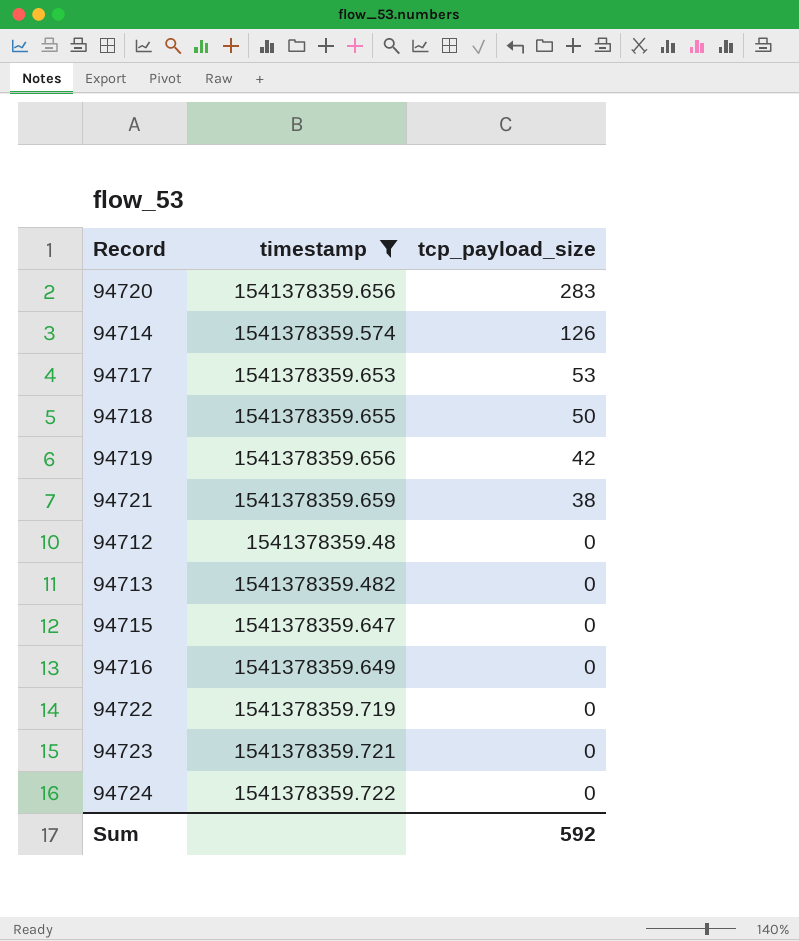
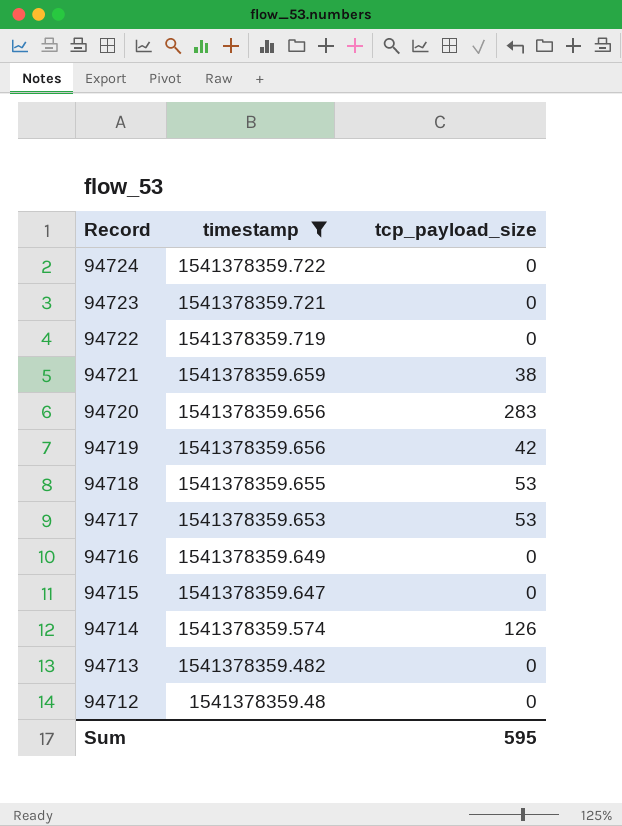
row order: tcp_payload_size descending -> Record descending
94718 | tcp_payload_size: 50 -> 53
Sum | tcp_payload_size: 592 -> 595

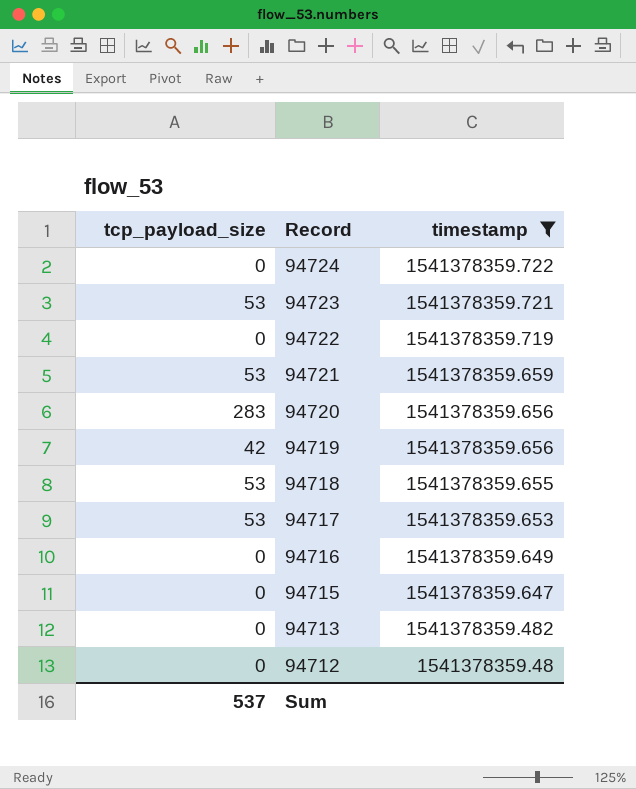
column tcp_payload_size | position: 3 -> 1
row 94714: 1541378359.574 | 126 -> none
94723 | tcp_payload_size: 0 -> 53
94721 | tcp_payload_size: 38 -> 53
Sum | tcp_payload_size: 595 -> 537

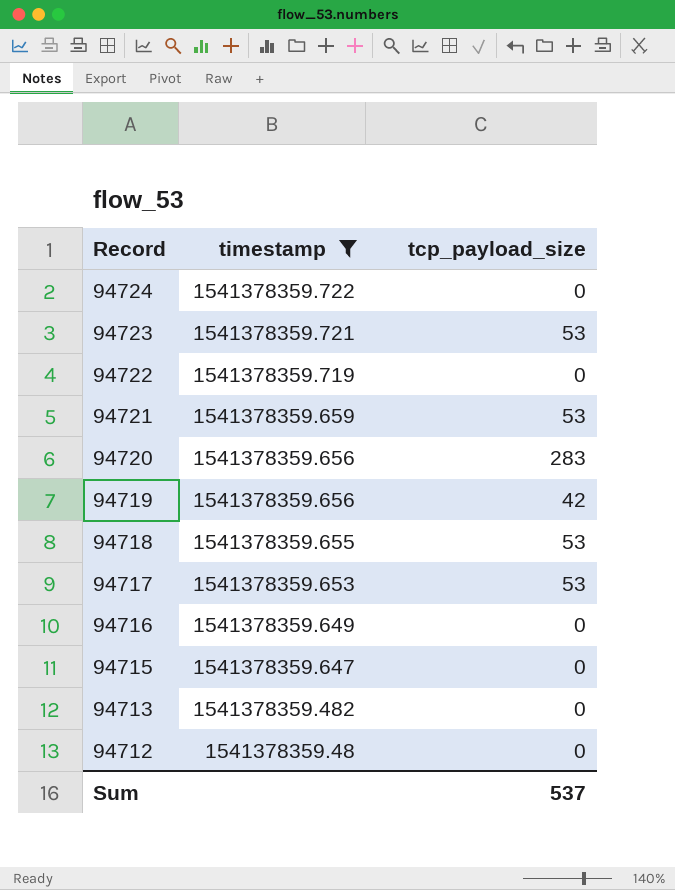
column tcp_payload_size | position: 1 -> 3

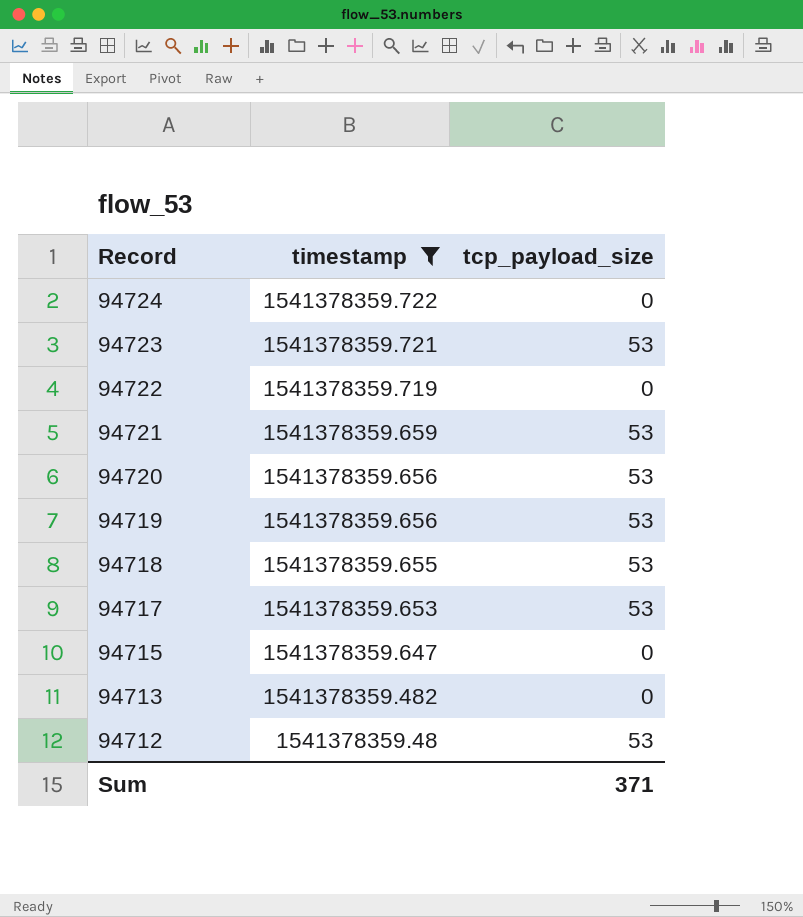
row 94716: 1541378359.649 | 0 -> none
94720 | tcp_payload_size: 283 -> 53
94719 | tcp_payload_size: 42 -> 53
94712 | tcp_payload_size: 0 -> 53
Sum | tcp_payload_size: 537 -> 371

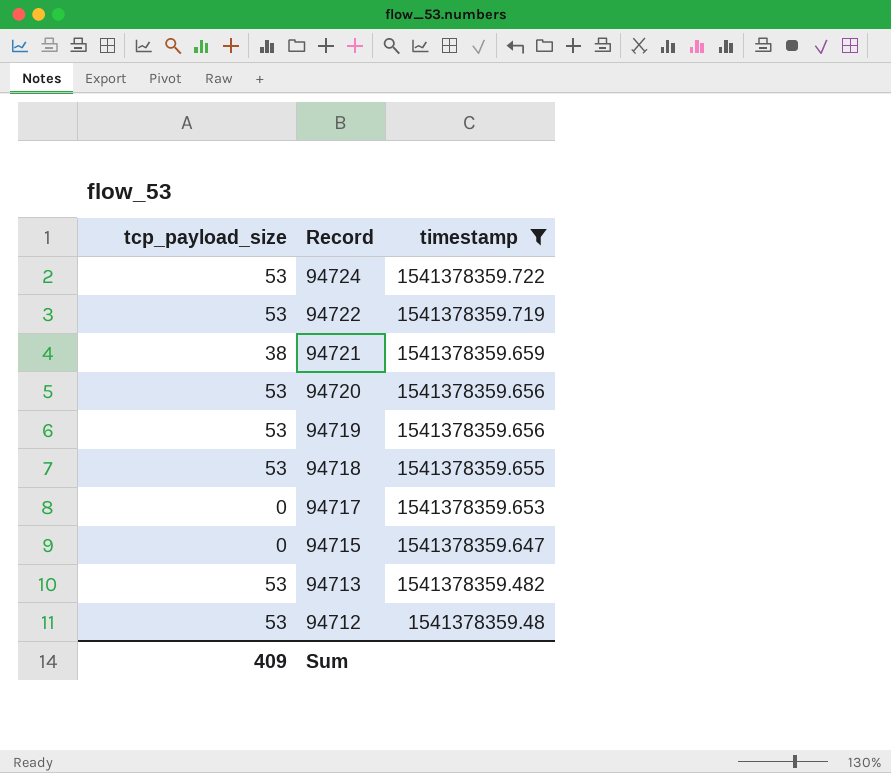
column tcp_payload_size | position: 3 -> 1
row 94723: 1541378359.721 | 53 -> none
94724 | tcp_payload_size: 0 -> 53
94722 | tcp_payload_size: 0 -> 53
94721 | tcp_payload_size: 53 -> 38
94717 | tcp_payload_size: 53 -> 0
94713 | tcp_payload_size: 0 -> 53
Sum | tcp_payload_size: 371 -> 409

